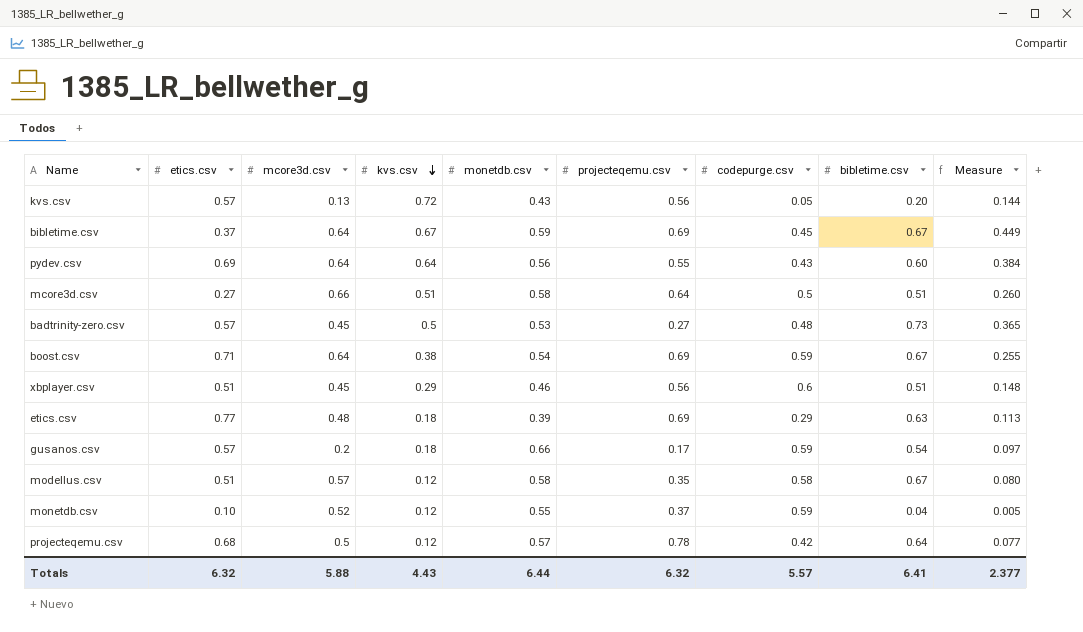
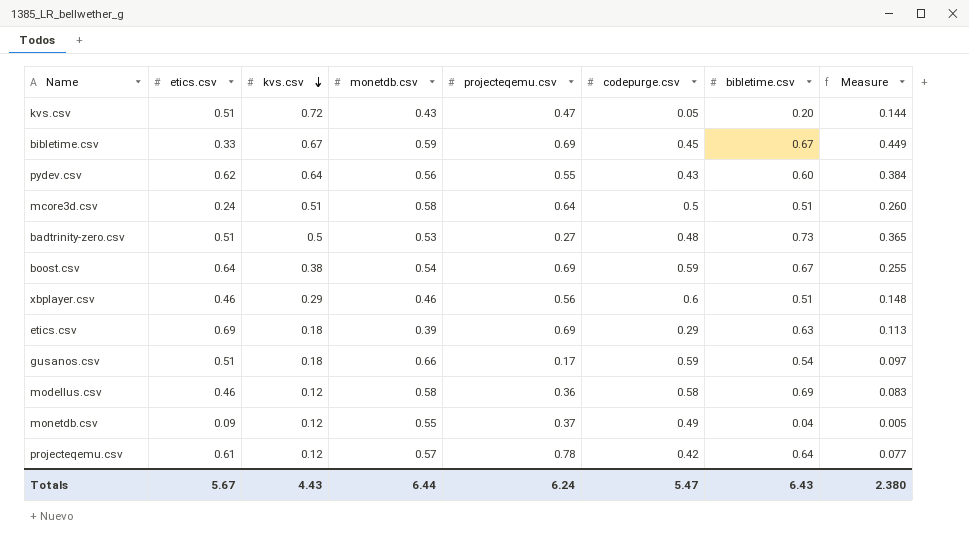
column mcore3d.csv | position: 3 -> none
kvs.csv | etics.csv: 0.57 -> 0.51
kvs.csv | projecteqemu.csv: 0.56 -> 0.47
bibletime.csv | etics.csv: 0.37 -> 0.33
pydev.csv | etics.csv: 0.69 -> 0.62
mcore3d.csv | etics.csv: 0.27 -> 0.24
badtrinity-zero.csv | etics.csv: 0.57 -> 0.51
boost.csv | etics.csv: 0.71 -> 0.64
xbplayer.csv | etics.csv: 0.51 -> 0.46
etics.csv | etics.csv: 0.77 -> 0.69
gusanos.csv | etics.csv: 0.57 -> 0.51
modellus.csv | etics.csv: 0.51 -> 0.46
modellus.csv | projecteqemu.csv: 0.35 -> 0.36
modellus.csv | bibletime.csv: 0.67 -> 0.69
modellus.csv | Measure: 0.080 -> 0.083
monetdb.csv | etics.csv: 0.10 -> 0.09
monetdb.csv | codepurge.csv: 0.59 -> 0.49
projecteqemu.csv | etics.csv: 0.68 -> 0.61
Totals | etics.csv: 6.32 -> 5.67
Totals | projecteqemu.csv: 6.32 -> 6.24
Totals | codepurge.csv: 5.57 -> 5.47
Totals | bibletime.csv: 6.41 -> 6.43
Totals | Measure: 2.377 -> 2.380

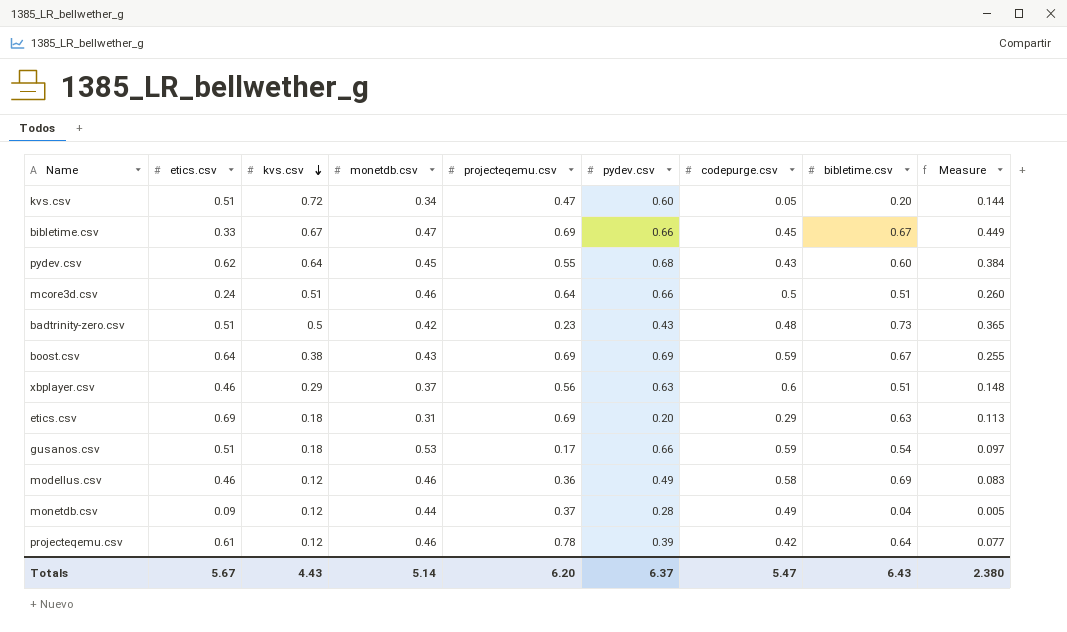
column pydev.csv | position: none -> 6
kvs.csv | monetdb.csv: 0.43 -> 0.34
bibletime.csv | monetdb.csv: 0.59 -> 0.47
pydev.csv | monetdb.csv: 0.56 -> 0.45
mcore3d.csv | monetdb.csv: 0.58 -> 0.46
badtrinity-zero.csv | monetdb.csv: 0.53 -> 0.42
badtrinity-zero.csv | projecteqemu.csv: 0.27 -> 0.23
boost.csv | monetdb.csv: 0.54 -> 0.43
xbplayer.csv | monetdb.csv: 0.46 -> 0.37
etics.csv | monetdb.csv: 0.39 -> 0.31
gusanos.csv | monetdb.csv: 0.66 -> 0.53
modellus.csv | monetdb.csv: 0.58 -> 0.46
monetdb.csv | monetdb.csv: 0.55 -> 0.44
projecteqemu.csv | monetdb.csv: 0.57 -> 0.46
Totals | monetdb.csv: 6.44 -> 5.14
Totals | projecteqemu.csv: 6.24 -> 6.20

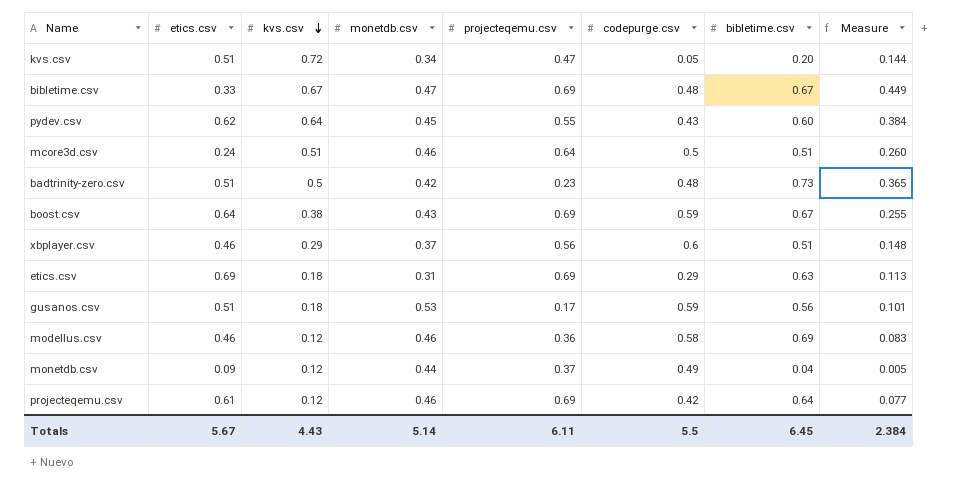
column pydev.csv | position: 6 -> none
bibletime.csv | codepurge.csv: 0.45 -> 0.48
gusanos.csv | bibletime.csv: 0.54 -> 0.56
gusanos.csv | Measure: 0.097 -> 0.101
projecteqemu.csv | projecteqemu.csv: 0.78 -> 0.69
Totals | projecteqemu.csv: 6.20 -> 6.11
Totals | codepurge.csv: 5.47 -> 5.5
Totals | bibletime.csv: 6.43 -> 6.45
Totals | Measure: 2.380 -> 2.384

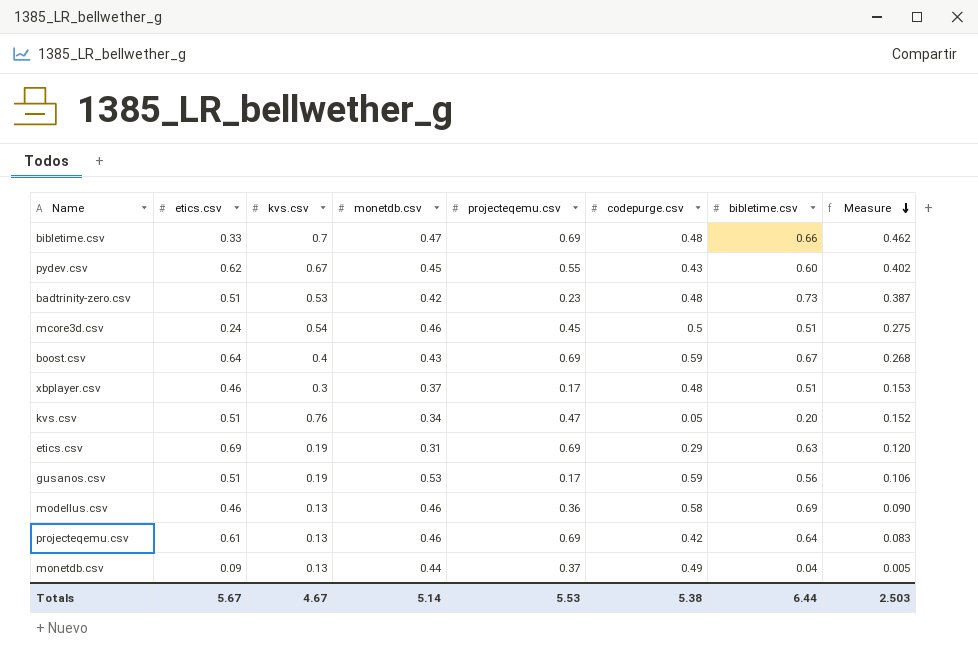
row order: kvs.csv descending -> Measure descending
bibletime.csv | kvs.csv: 0.67 -> 0.7
bibletime.csv | bibletime.csv: 0.67 -> 0.66
bibletime.csv | Measure: 0.449 -> 0.462
pydev.csv | kvs.csv: 0.64 -> 0.67
pydev.csv | Measure: 0.384 -> 0.402
badtrinity-zero.csv | kvs.csv: 0.5 -> 0.53
badtrinity-zero.csv | Measure: 0.365 -> 0.387
mcore3d.csv | kvs.csv: 0.51 -> 0.54
mcore3d.csv | projecteqemu.csv: 0.64 -> 0.45
mcore3d.csv | Measure: 0.260 -> 0.275
boost.csv | kvs.csv: 0.38 -> 0.4
boost.csv | Measure: 0.255 -> 0.268
xbplayer.csv | kvs.csv: 0.29 -> 0.3
xbplayer.csv | projecteqemu.csv: 0.56 -> 0.17
xbplayer.csv | codepurge.csv: 0.6 -> 0.48
xbplayer.csv | Measure: 0.148 -> 0.153
kvs.csv | kvs.csv: 0.72 -> 0.76
kvs.csv | Measure: 0.144 -> 0.152
etics.csv | kvs.csv: 0.18 -> 0.19
etics.csv | Measure: 0.113 -> 0.120
gusanos.csv | kvs.csv: 0.18 -> 0.19
gusanos.csv | Measure: 0.101 -> 0.106
modellus.csv | kvs.csv: 0.12 -> 0.13
modellus.csv | Measure: 0.083 -> 0.090
projecteqemu.csv | kvs.csv: 0.12 -> 0.13
projecteqemu.csv | Measure: 0.077 -> 0.083
monetdb.csv | kvs.csv: 0.12 -> 0.13
Totals | kvs.csv: 4.43 -> 4.67
Totals | projecteqemu.csv: 6.11 -> 5.53
Totals | codepurge.csv: 5.5 -> 5.38
Totals | bibletime.csv: 6.45 -> 6.44
Totals | Measure: 2.384 -> 2.503

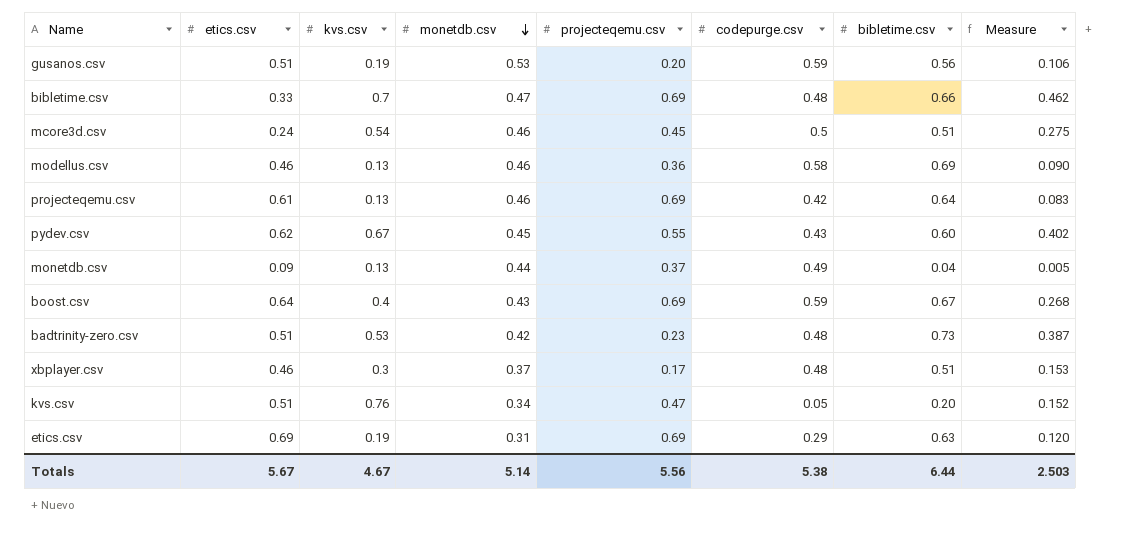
row order: Measure descending -> monetdb.csv descending
gusanos.csv | projecteqemu.csv: 0.17 -> 0.20
Totals | projecteqemu.csv: 5.53 -> 5.56

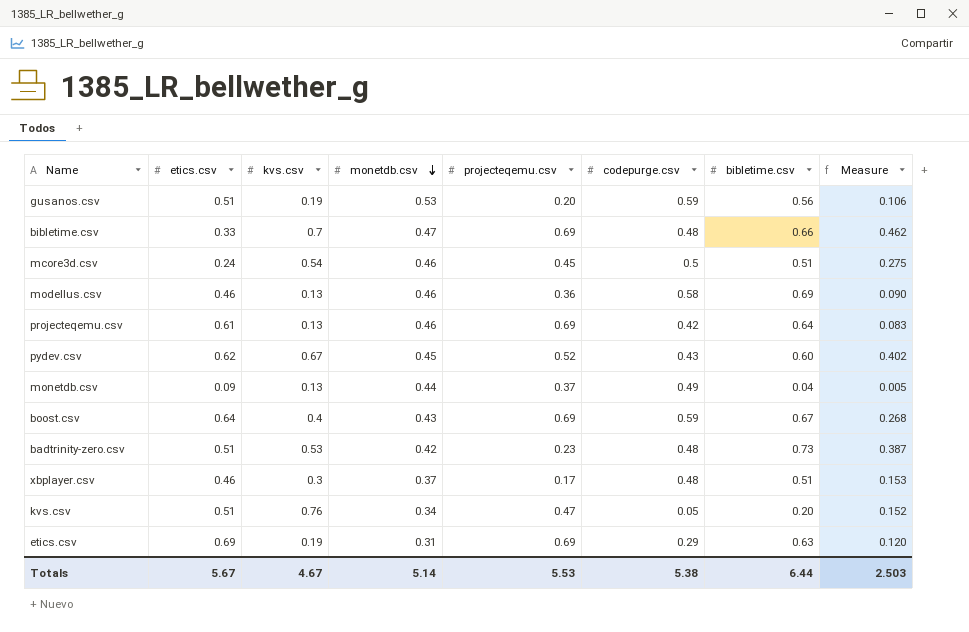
pydev.csv | projecteqemu.csv: 0.55 -> 0.52
Totals | projecteqemu.csv: 5.56 -> 5.53

